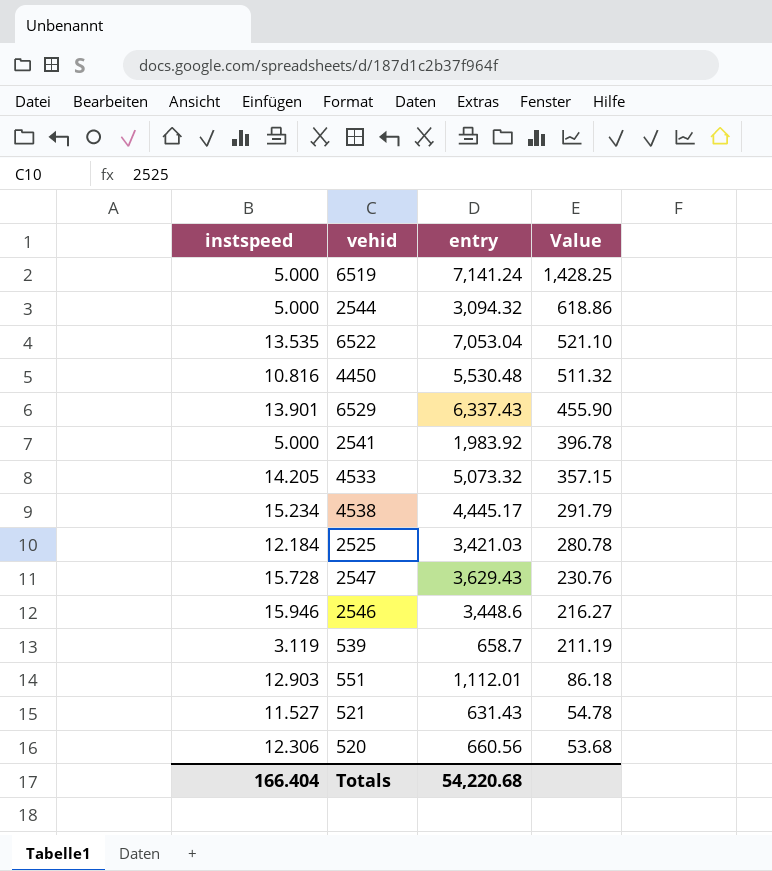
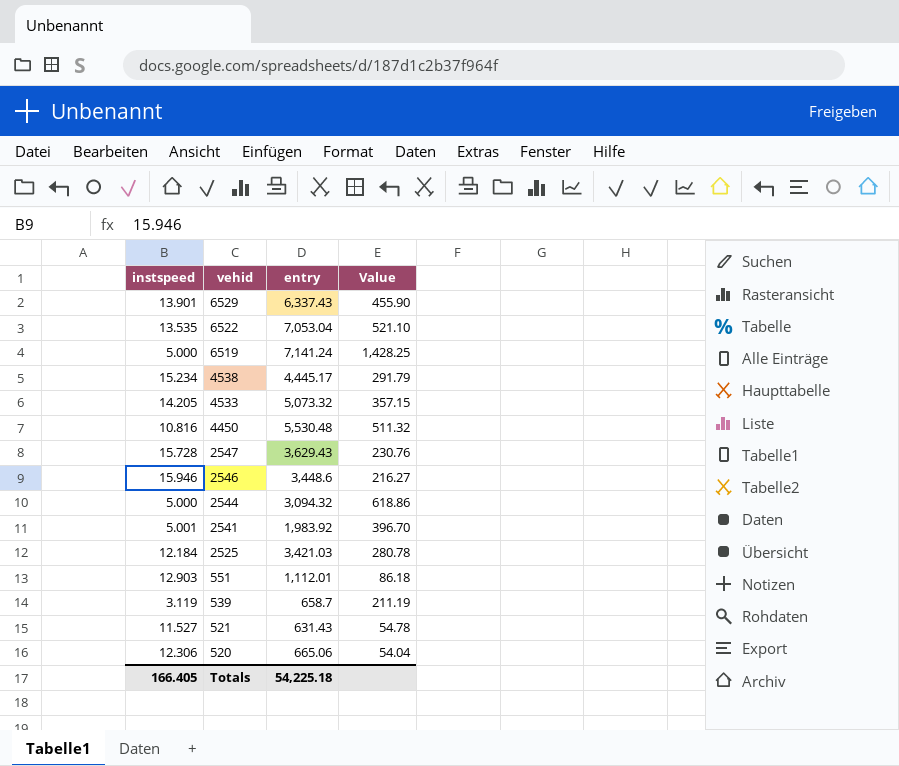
row order: Value descending -> vehid descending
2541 | instspeed: 5.000 -> 5.001
2541 | Value: 396.78 -> 396.70
520 | entry: 660.56 -> 665.06
520 | Value: 53.68 -> 54.04
Totals | instspeed: 166.404 -> 166.405
Totals | entry: 54,220.68 -> 54,225.18

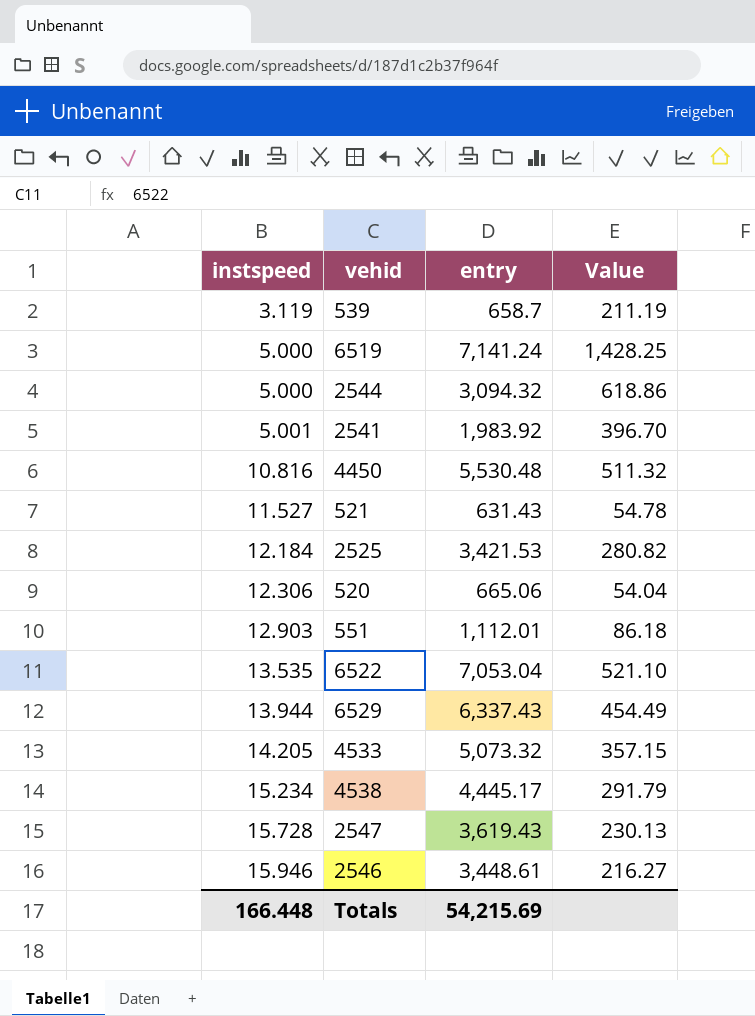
row order: vehid descending -> instspeed ascending
2525 | entry: 3,421.03 -> 3,421.53
2525 | Value: 280.78 -> 280.82
6529 | instspeed: 13.901 -> 13.944
6529 | Value: 455.90 -> 454.49
2547 | entry: 3,629.43 -> 3,619.43
2547 | Value: 230.76 -> 230.13
2546 | entry: 3,448.6 -> 3,448.61
Totals | instspeed: 166.405 -> 166.448
Totals | entry: 54,225.18 -> 54,215.69

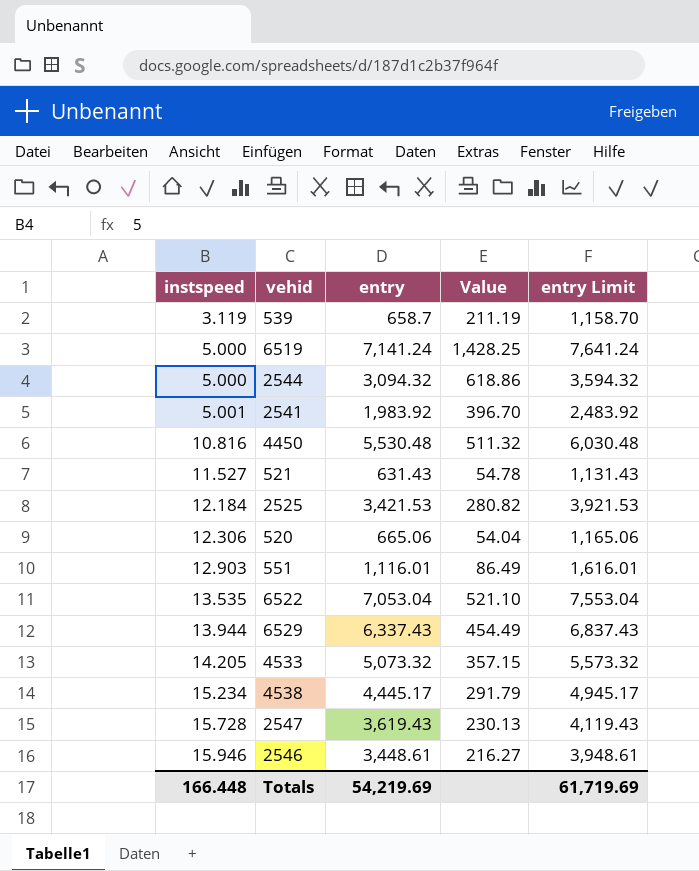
column entry Limit | formula: none -> [entry] + 500
551 | entry: 1,112.01 -> 1,116.01
551 | Value: 86.18 -> 86.49
Totals | entry: 54,215.69 -> 54,219.69

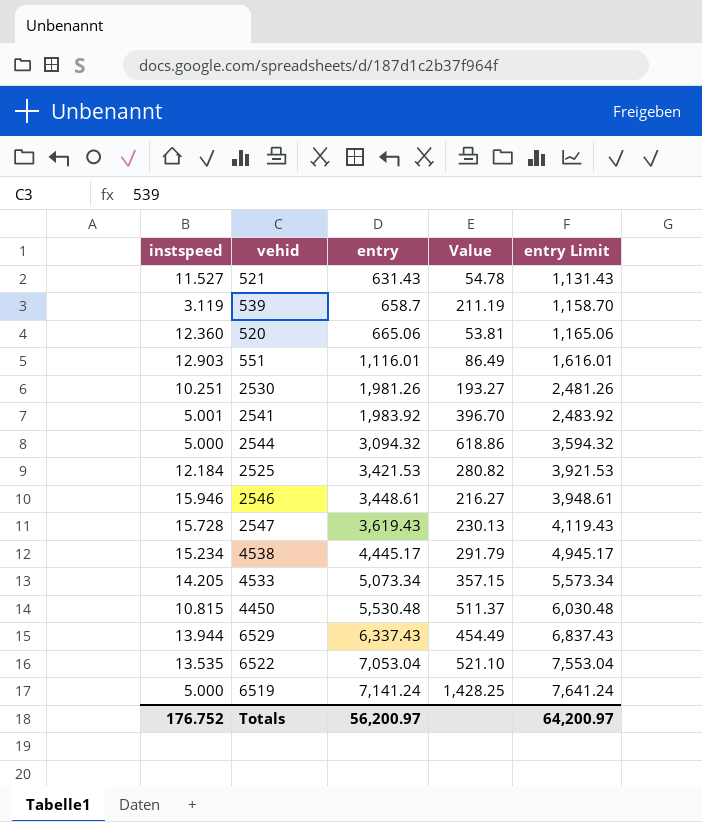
row order: instspeed ascending -> entry ascending
520 | instspeed: 12.306 -> 12.360
520 | Value: 54.04 -> 53.81
row 2530: none -> 10.251 | 1,981.26 | 193.27 | 2,481.26
4533 | entry: 5,073.32 -> 5,073.34
4533 | entry Limit: 5,573.32 -> 5,573.34
4450 | instspeed: 10.816 -> 10.815
4450 | Value: 511.32 -> 511.37
Totals | instspeed: 166.448 -> 176.752
Totals | entry: 54,219.69 -> 56,200.97
Totals | entry Limit: 61,719.69 -> 64,200.97

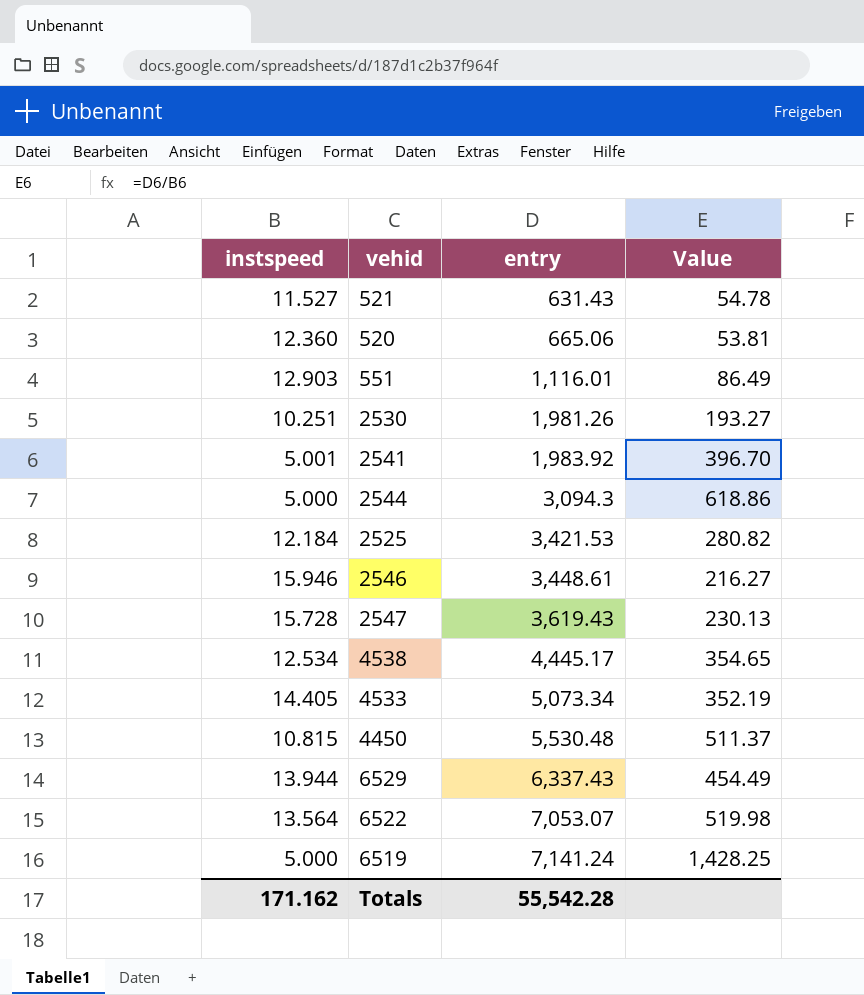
column entry Limit | formula: [entry] + 500 -> none
row 539: 3.119 | 658.7 | 211.19 | 1,158.70 -> none
2544 | entry: 3,094.32 -> 3,094.3
4538 | instspeed: 15.234 -> 12.534
4538 | Value: 291.79 -> 354.65
4533 | instspeed: 14.205 -> 14.405
4533 | Value: 357.15 -> 352.19
6522 | instspeed: 13.535 -> 13.564
6522 | entry: 7,053.04 -> 7,053.07
6522 | Value: 521.10 -> 519.98
Totals | instspeed: 176.752 -> 171.162
Totals | entry: 56,200.97 -> 55,542.28

